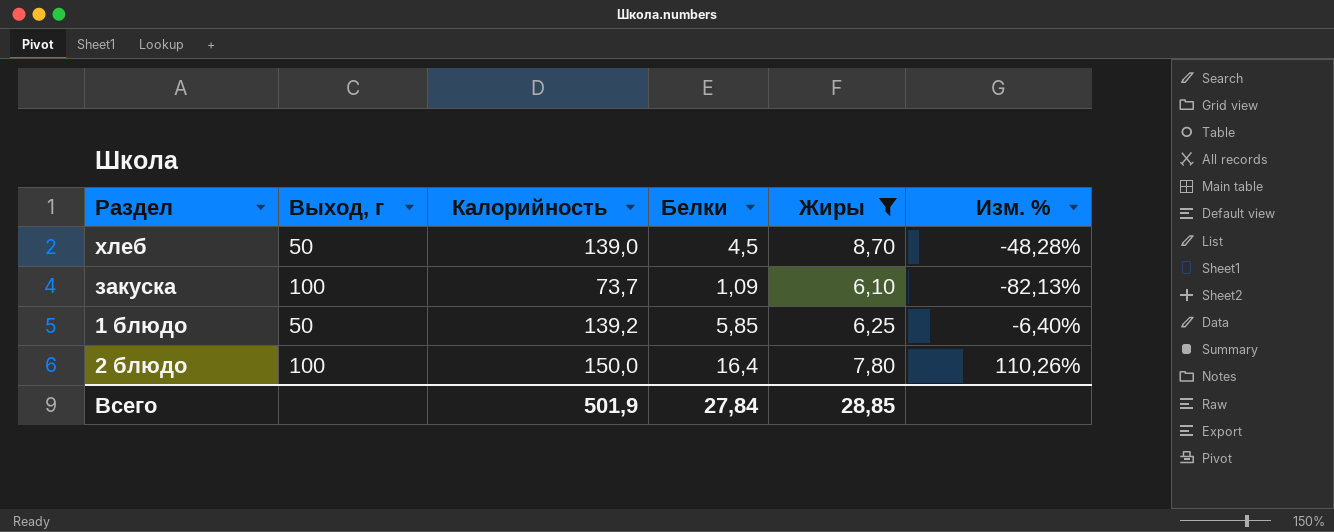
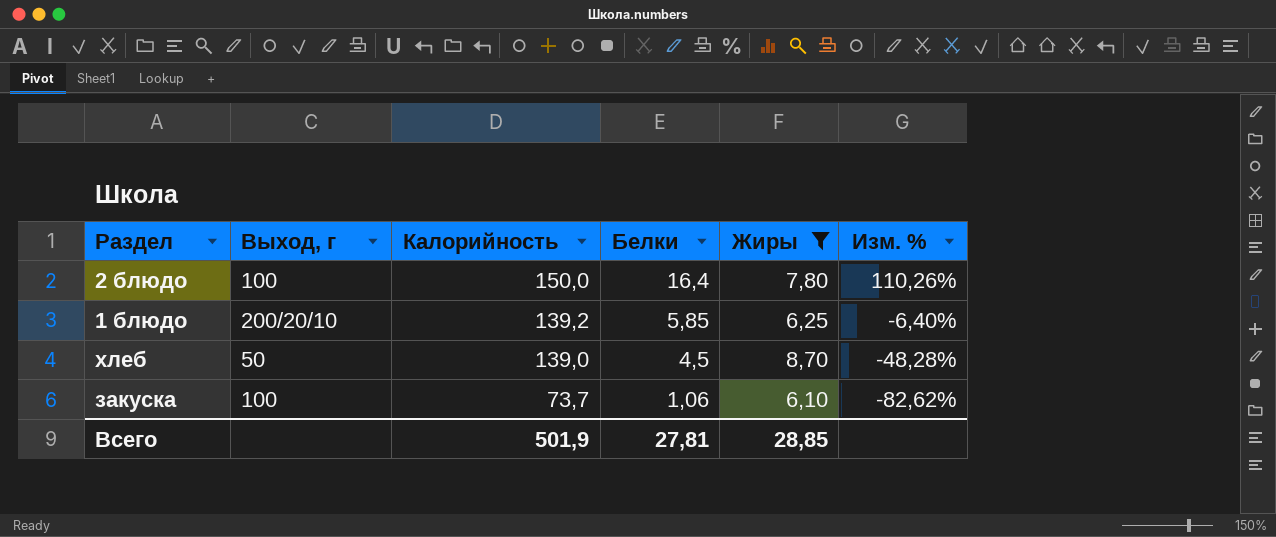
row order: none -> Калорийность descending
1 блюдо | Выход, г: 50 -> 200/20/10
закуска | Белки: 1,09 -> 1,06
закуска | Изм. %: -82,13% -> -82,62%
Всего | Белки: 27,84 -> 27,81

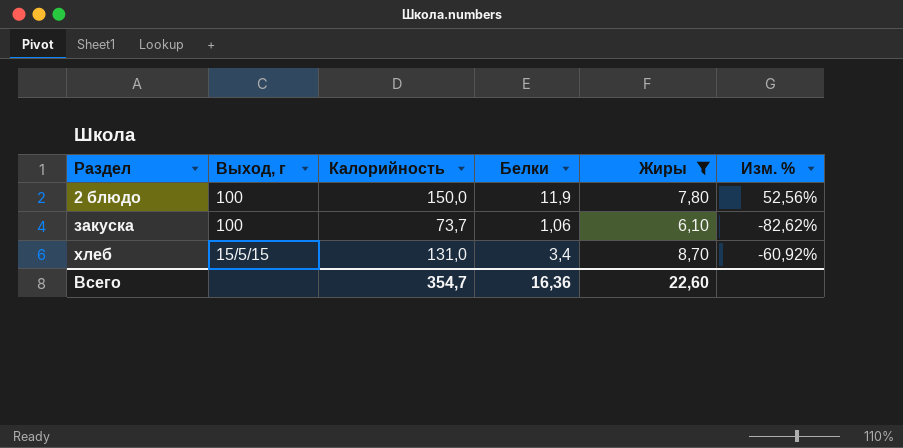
row order: Калорийность descending -> Раздел ascending
row 1 блюдо: 200/20/10 | 139,2 | 5,85 | 6,25 | -6,40% -> none
2 блюдо | Белки: 16,4 -> 11,9
2 блюдо | Изм. %: 110,26% -> 52,56%
хлеб | Выход, г: 50 -> 15/5/15
хлеб | Калорийность: 139,0 -> 131,0
хлеб | Белки: 4,5 -> 3,4
хлеб | Изм. %: -48,28% -> -60,92%
Всего | Калорийность: 501,9 -> 354,7
Всего | Белки: 27,81 -> 16,36
Всего | Жиры: 28,85 -> 22,60

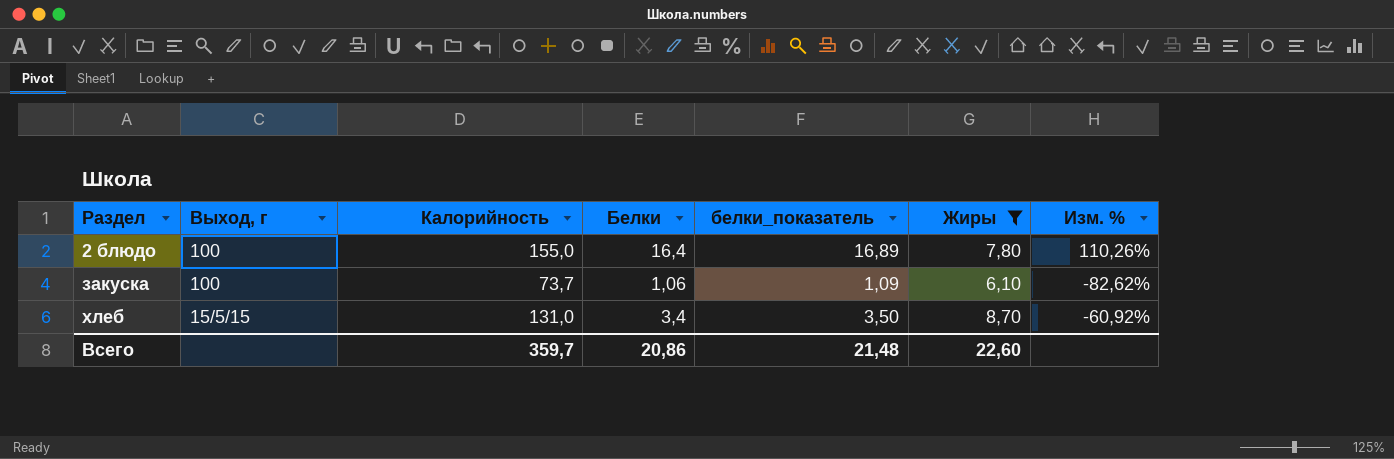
column белки_показатель | formula: none -> [Белки] * 1,03
2 блюдо | Калорийность: 150,0 -> 155,0
2 блюдо | Белки: 11,9 -> 16,4
2 блюдо | Изм. %: 52,56% -> 110,26%
Всего | Калорийность: 354,7 -> 359,7
Всего | Белки: 16,36 -> 20,86

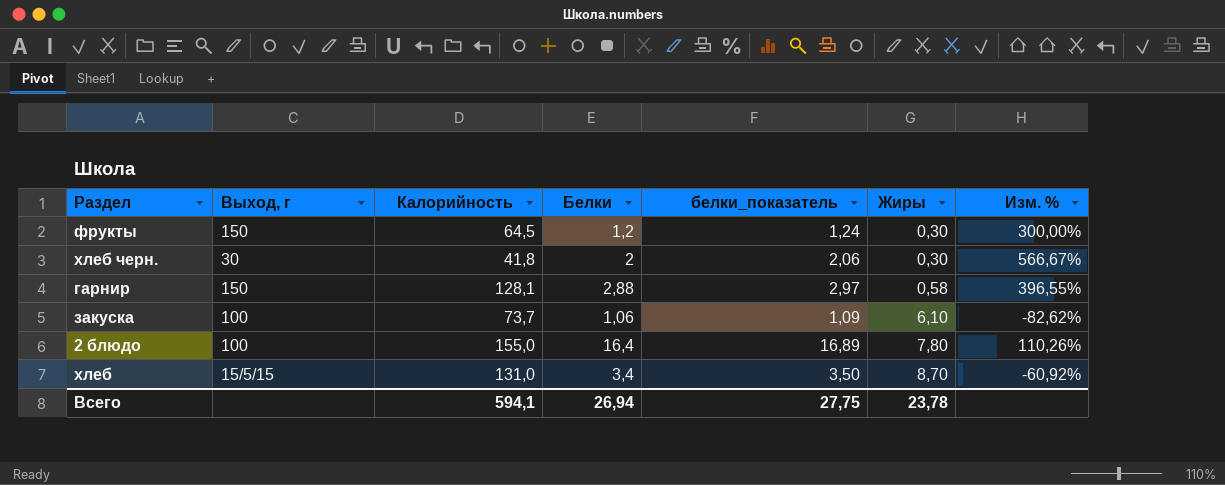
filter: Жиры >= 6,10 -> none
row order: Раздел ascending -> Жиры ascending
Всего | Калорийность: 359,7 -> 594,1
Всего | Белки: 20,86 -> 26,94
Всего | белки_показатель: 21,48 -> 27,75
Всего | Жиры: 22,60 -> 23,78

